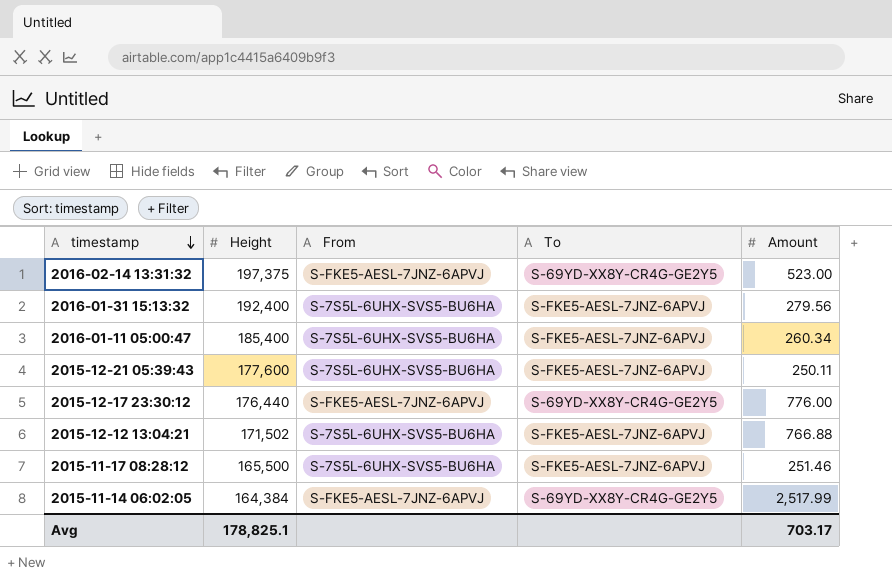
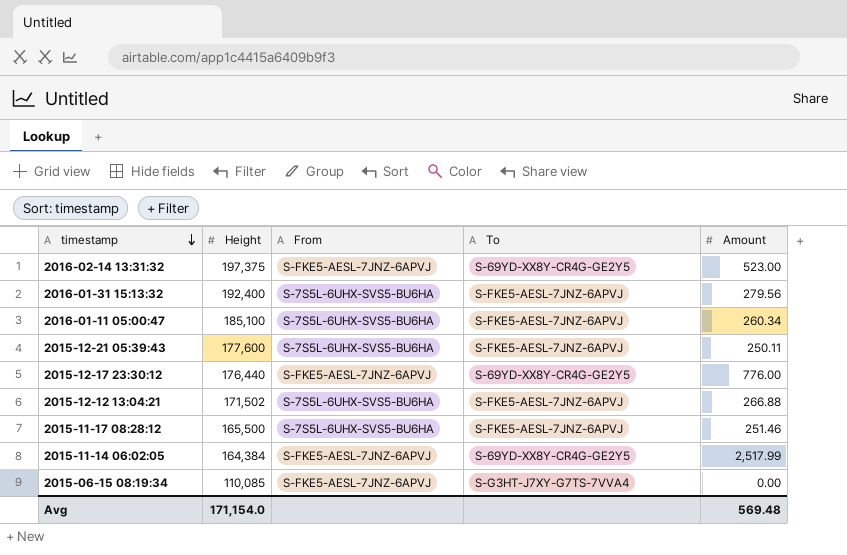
2016-01-11 05:00:47 | Height: 185,400 -> 185,100
2015-12-12 13:04:21 | Amount: 766.88 -> 266.88
row 2015-06-15 08:19:34: none -> 110,085 | S-FKE5-AESL-7JNZ-6APVJ | S-G3HT-J7XY-G7TS-7VVA4 | 0.00
Avg | Height: 178,825.1 -> 171,154.0
Avg | Amount: 703.17 -> 569.48

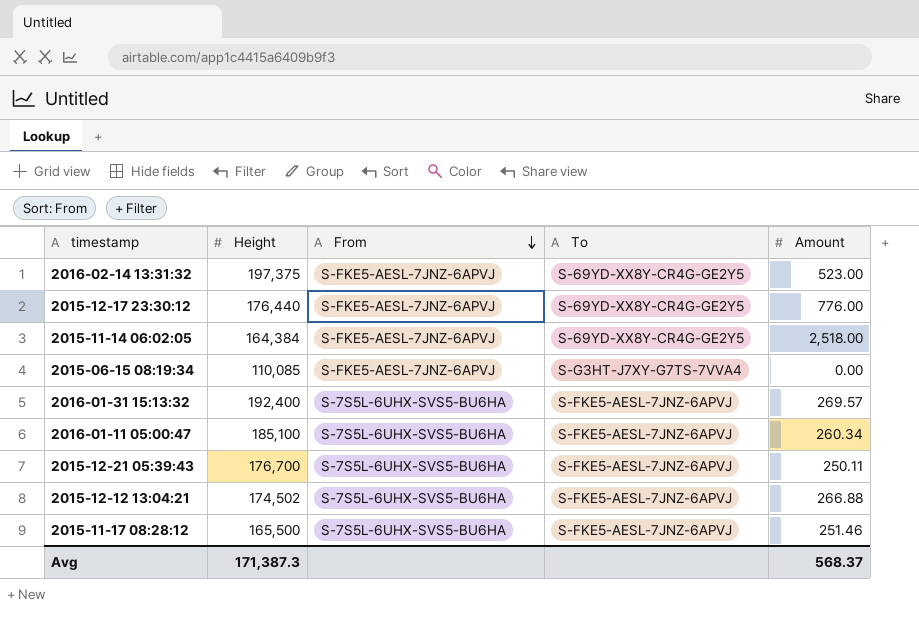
row order: timestamp descending -> From descending
2015-11-14 06:02:05 | Amount: 2,517.99 -> 2,518.00
2016-01-31 15:13:32 | Amount: 279.56 -> 269.57
2015-12-21 05:39:43 | Height: 177,600 -> 176,700
2015-12-12 13:04:21 | Height: 171,502 -> 174,502
Avg | Height: 171,154.0 -> 171,387.3
Avg | Amount: 569.48 -> 568.37

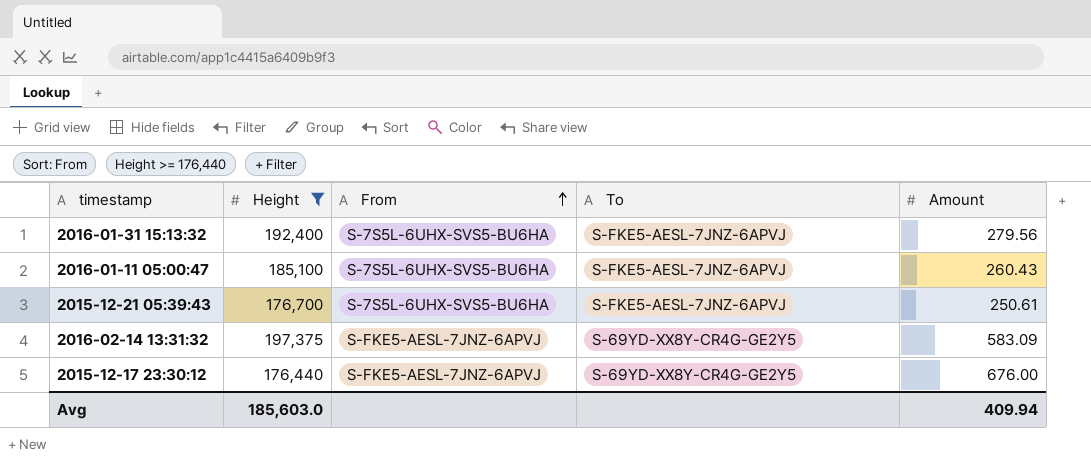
filter: none -> Height >= 176,440
row order: From descending -> From ascending
2016-01-31 15:13:32 | Amount: 269.57 -> 279.56
2016-01-11 05:00:47 | Amount: 260.34 -> 260.43
2015-12-21 05:39:43 | Amount: 250.11 -> 250.61
2016-02-14 13:31:32 | Amount: 523.00 -> 583.09
2015-12-17 23:30:12 | Amount: 776.00 -> 676.00
Avg | Height: 171,387.3 -> 185,603.0
Avg | Amount: 568.37 -> 409.94

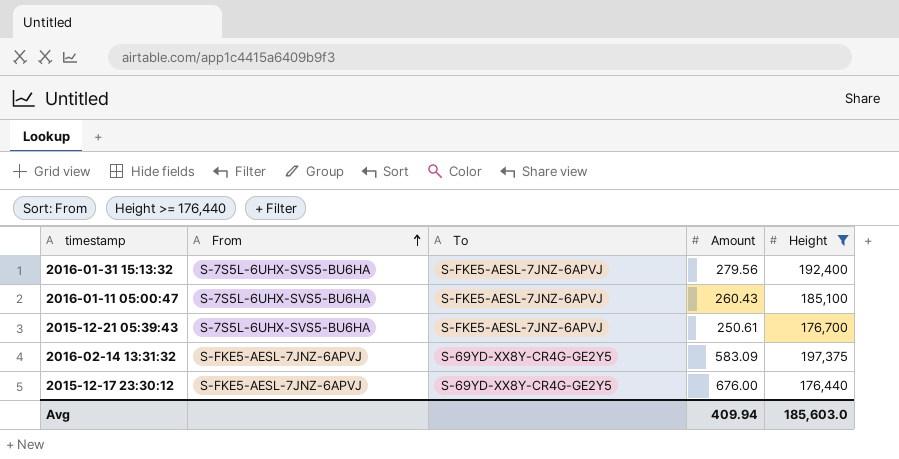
column Height | position: 2 -> 5

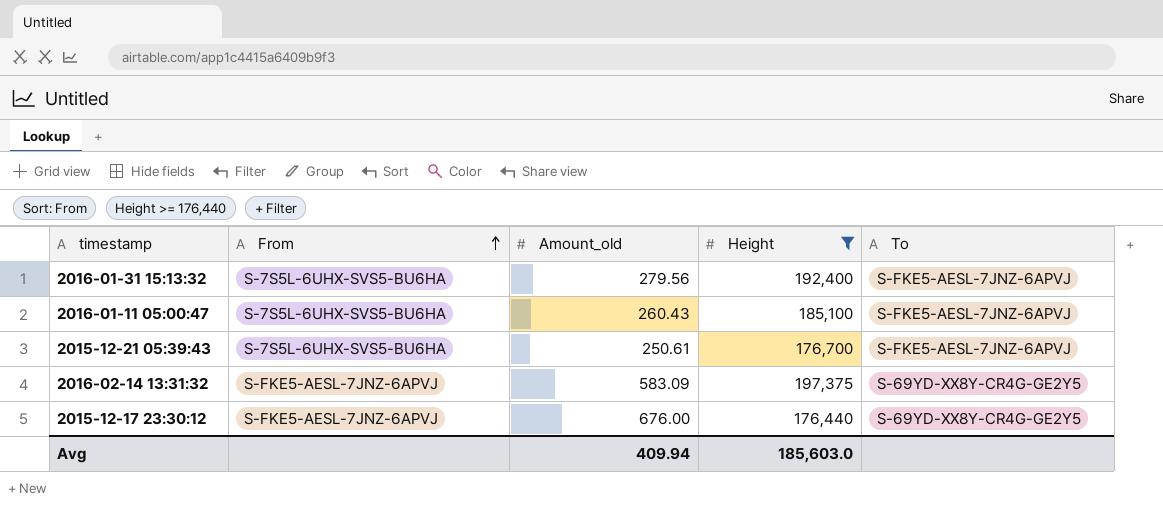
column name: Amount -> Amount_old
column To | position: 3 -> 5

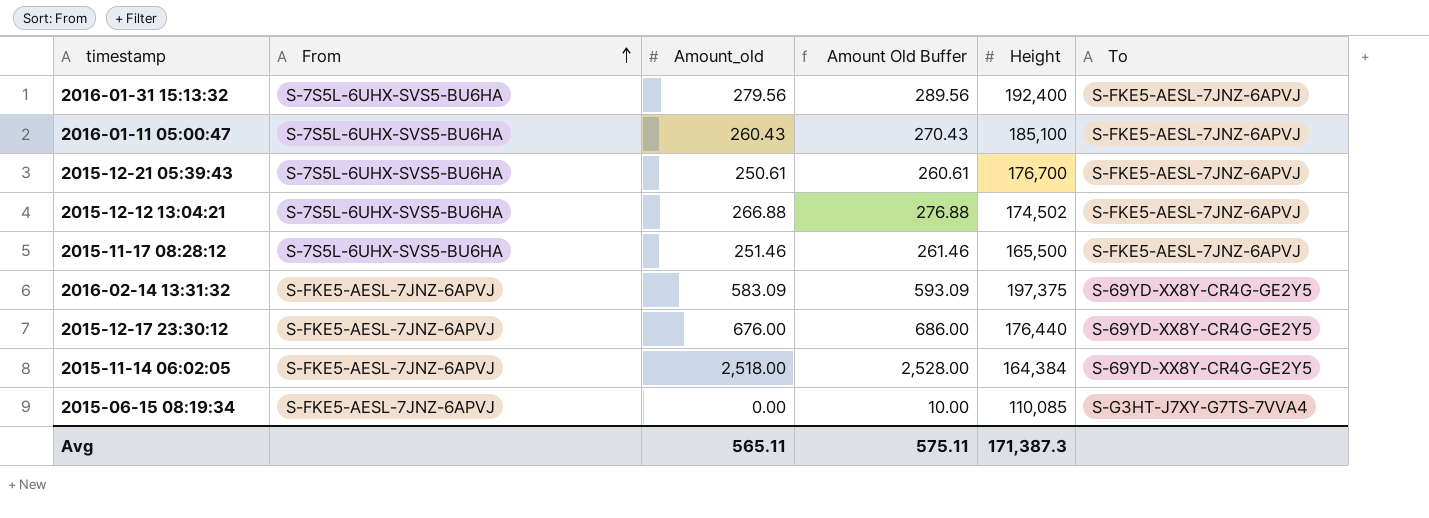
filter: Height >= 176,440 -> none
column Amount Old Buffer | formula: none -> [Amount_old] + 10
Avg | Amount_old: 409.94 -> 565.11
Avg | Height: 185,603.0 -> 171,387.3

